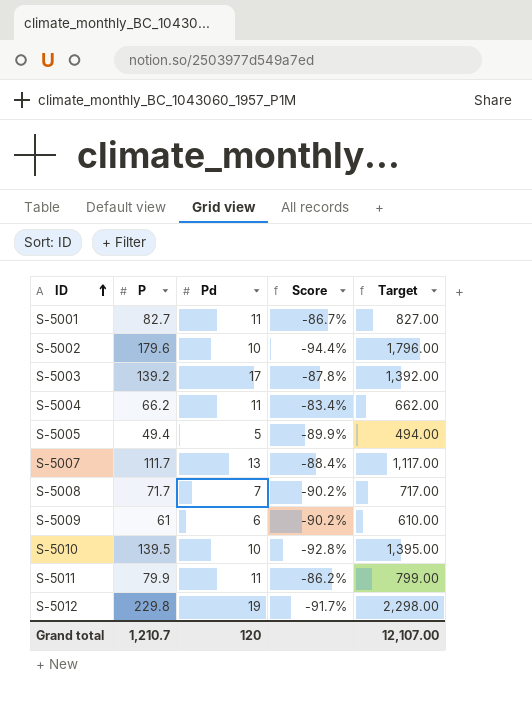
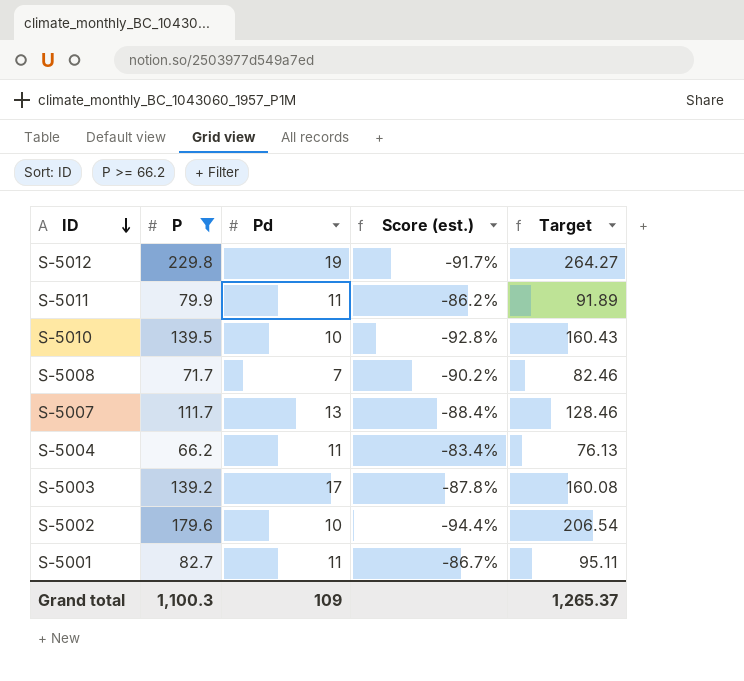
filter: none -> P >= 66.2
row order: ID ascending -> ID descending
column name: Score -> Score (est.)
column Target | formula: [P] * 10 -> [P] * 1.15
Grand total | P: 1,210.7 -> 1,100.3
Grand total | Pd: 120 -> 109
Grand total | Target: 12,107.00 -> 1,265.37

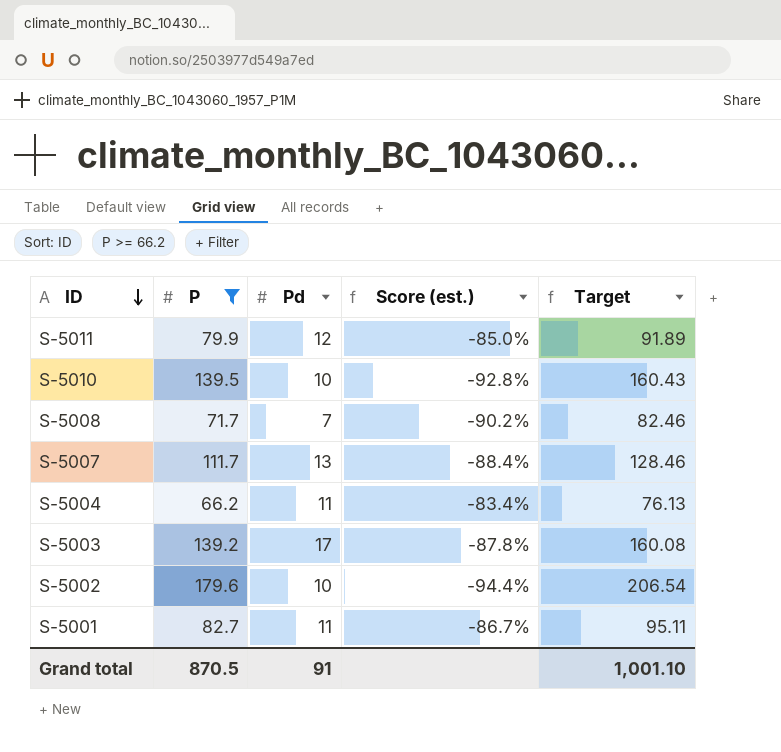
row S-5012: 229.8 | 19 | -91.7% | 264.27 -> none
S-5011 | Pd: 11 -> 12
S-5011 | Score (est.): -86.2% -> -85.0%
Grand total | P: 1,100.3 -> 870.5
Grand total | Pd: 109 -> 91
Grand total | Target: 1,265.37 -> 1,001.10

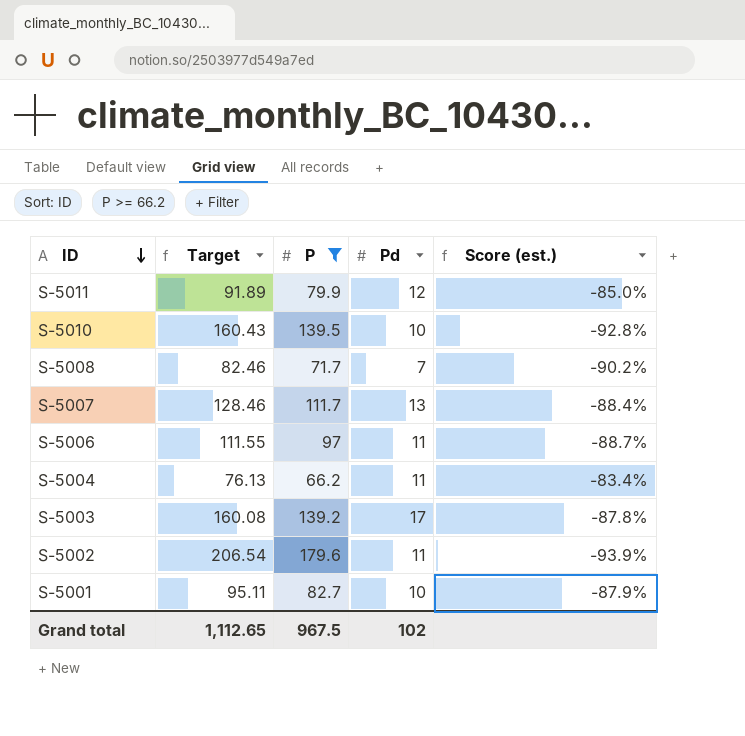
column Target | position: 5 -> 2
row S-5006: none -> 111.55 | 97 | 11 | -88.7%
S-5002 | Pd: 10 -> 11
S-5002 | Score (est.): -94.4% -> -93.9%
S-5001 | Pd: 11 -> 10
S-5001 | Score (est.): -86.7% -> -87.9%
Grand total | Target: 1,001.10 -> 1,112.65
Grand total | P: 870.5 -> 967.5
Grand total | Pd: 91 -> 102

